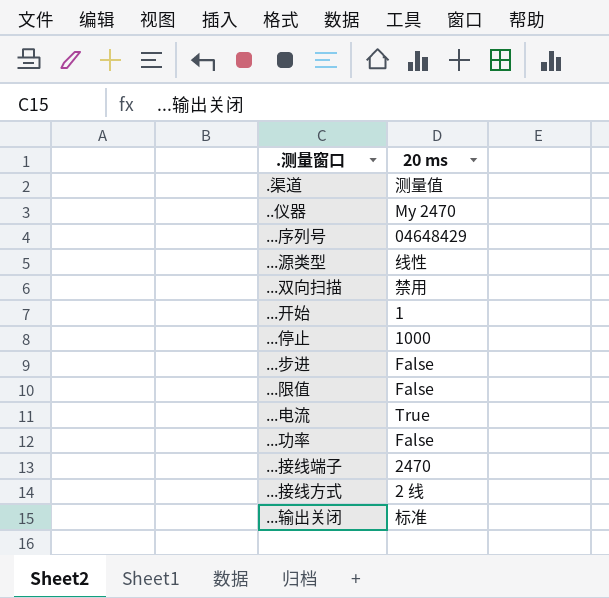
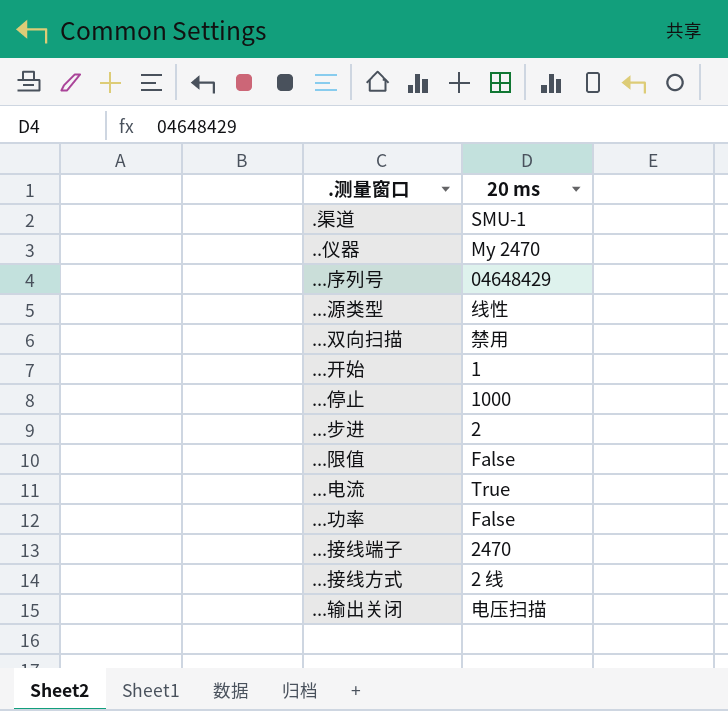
.渠道 | 20 ms: 测量值 -> SMU-1
...步进 | 20 ms: False -> 2
...输出关闭 | 20 ms: 标准 -> 电压扫描

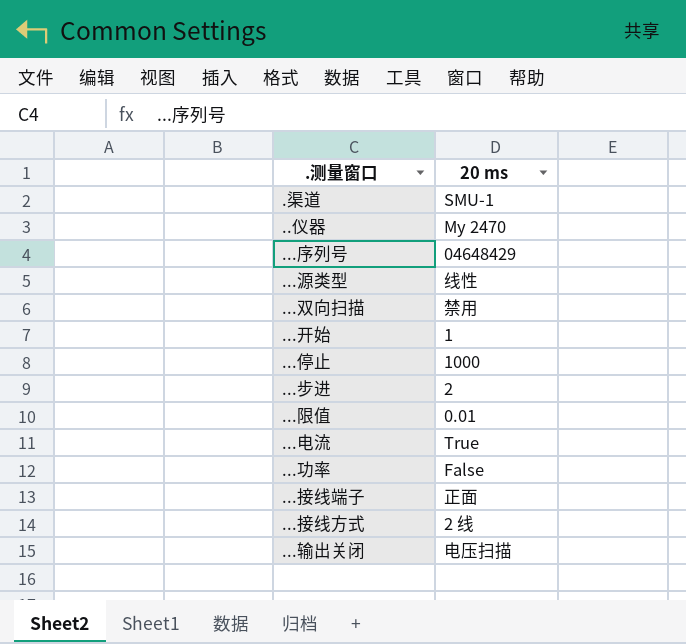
...限值 | 20 ms: False -> 0.01
...接线端子 | 20 ms: 2470 -> 正面

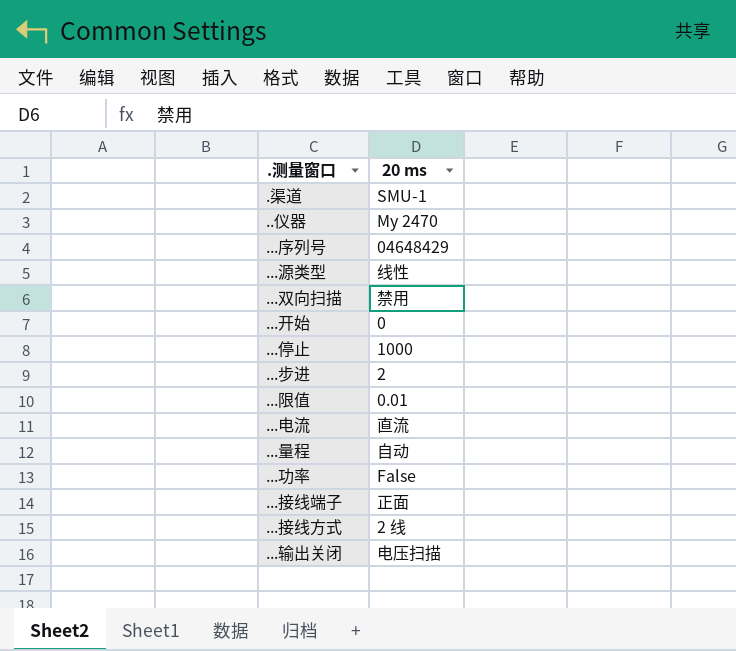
...开始 | 20 ms: 1 -> 0
...电流 | 20 ms: True -> 直流
row ...量程: none -> 自动

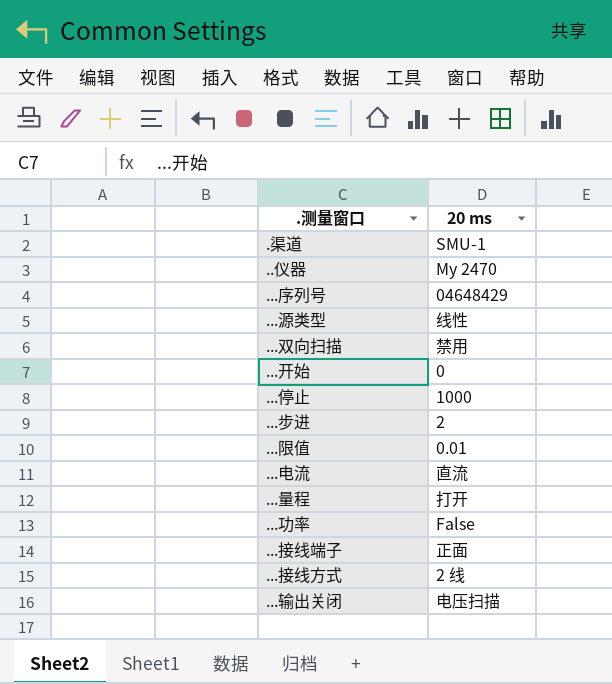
...量程 | 20 ms: 自动 -> 打开

